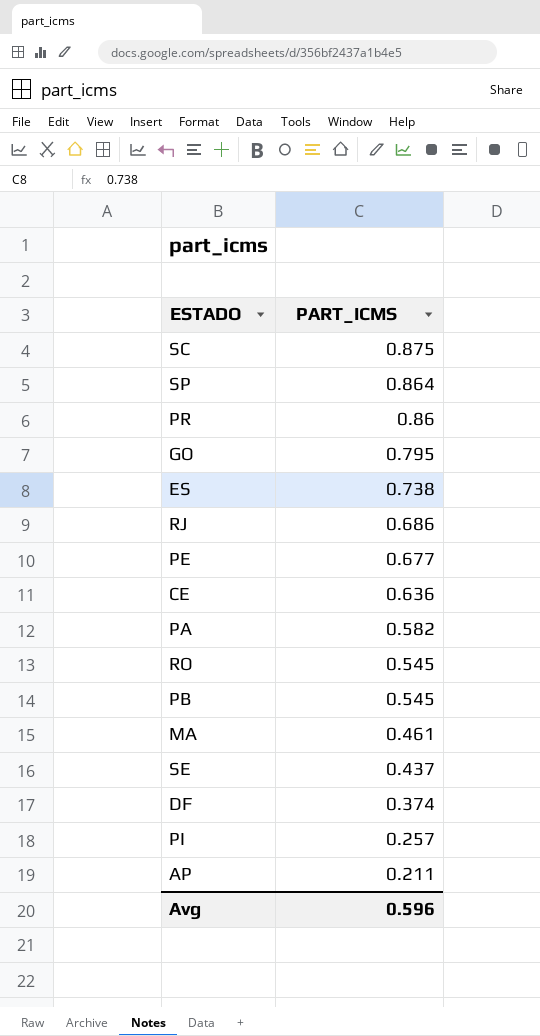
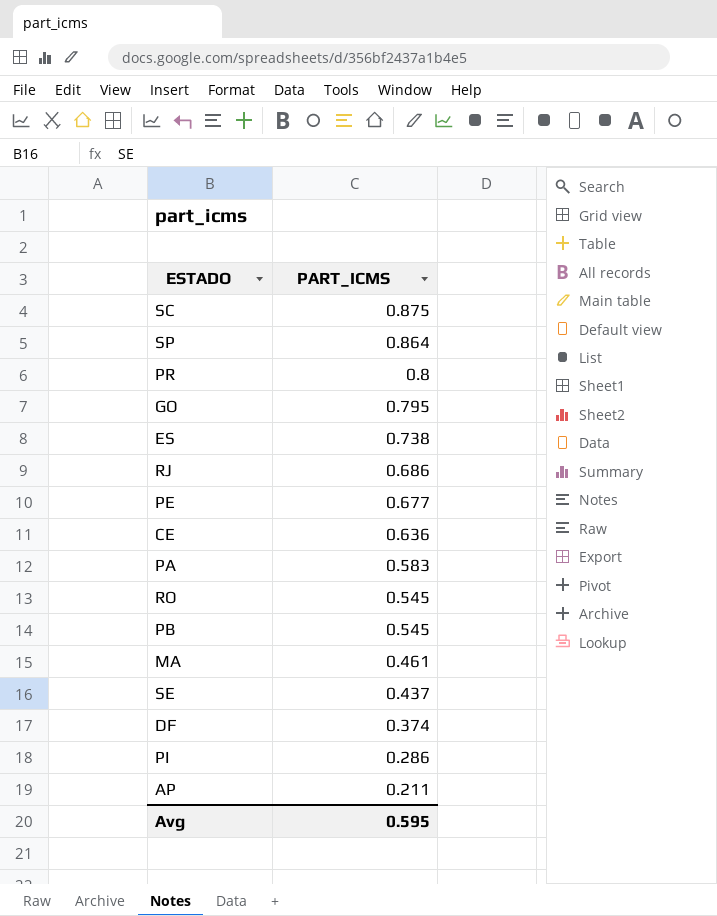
PR | PART_ICMS: 0.86 -> 0.8
PA | PART_ICMS: 0.582 -> 0.583
PI | PART_ICMS: 0.257 -> 0.286
Avg | PART_ICMS: 0.596 -> 0.595

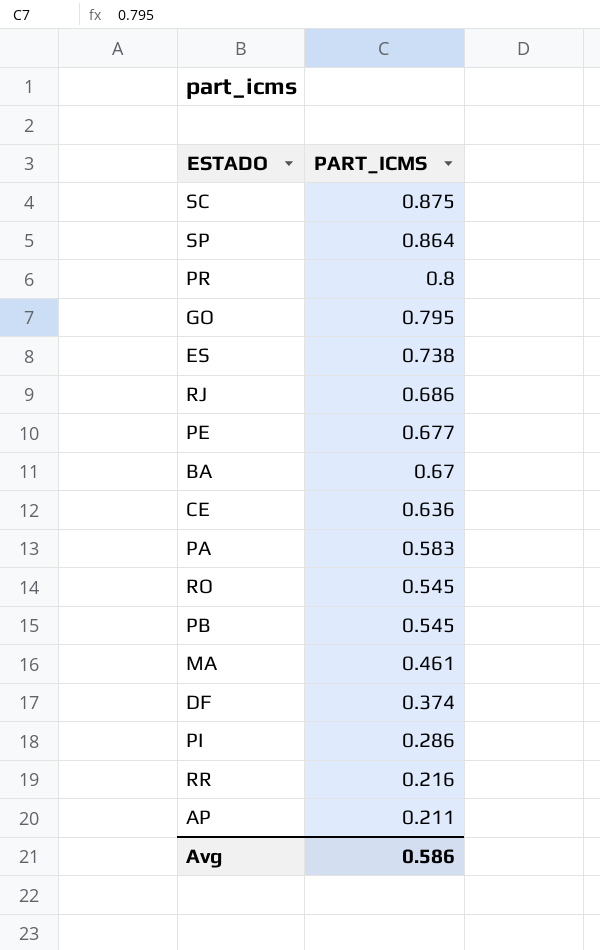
row SE: 0.437 -> none
row BA: none -> 0.67
row RR: none -> 0.216
Avg | PART_ICMS: 0.595 -> 0.586

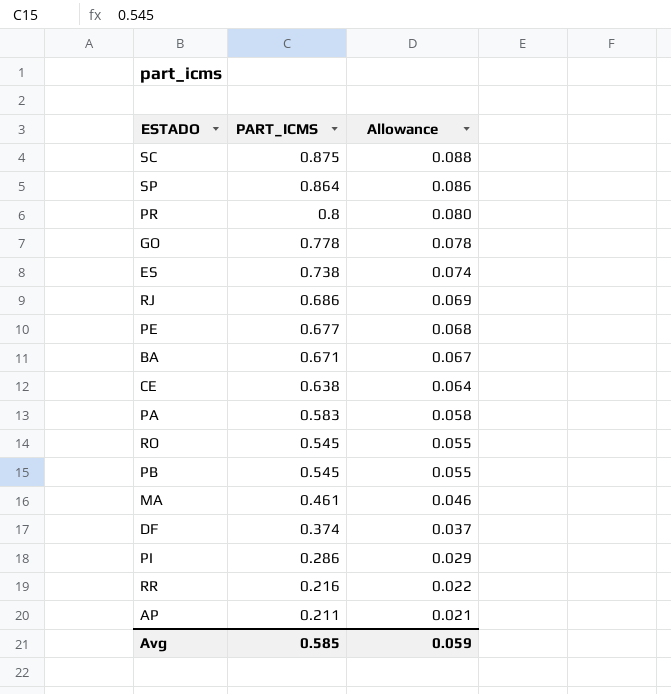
column Allowance | formula: none -> [PART_ICMS] * 0.1
GO | PART_ICMS: 0.795 -> 0.778
BA | PART_ICMS: 0.67 -> 0.671
CE | PART_ICMS: 0.636 -> 0.638
Avg | PART_ICMS: 0.586 -> 0.585

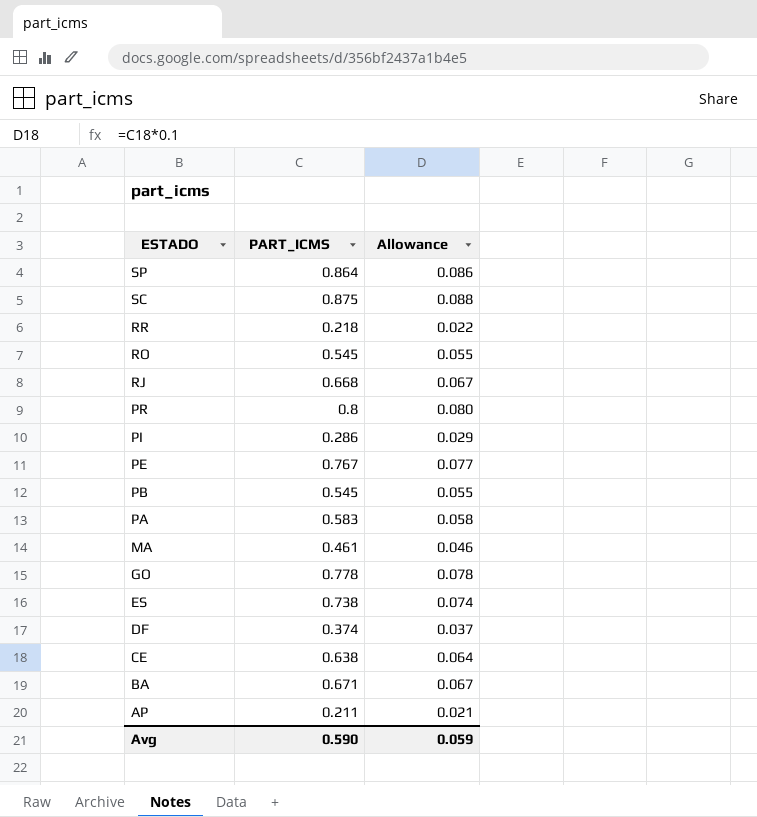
row order: PART_ICMS descending -> ESTADO descending
RR | PART_ICMS: 0.216 -> 0.218
RJ | PART_ICMS: 0.686 -> 0.668
RJ | Allowance: 0.069 -> 0.067
PE | PART_ICMS: 0.677 -> 0.767
PE | Allowance: 0.068 -> 0.077
Avg | PART_ICMS: 0.585 -> 0.590

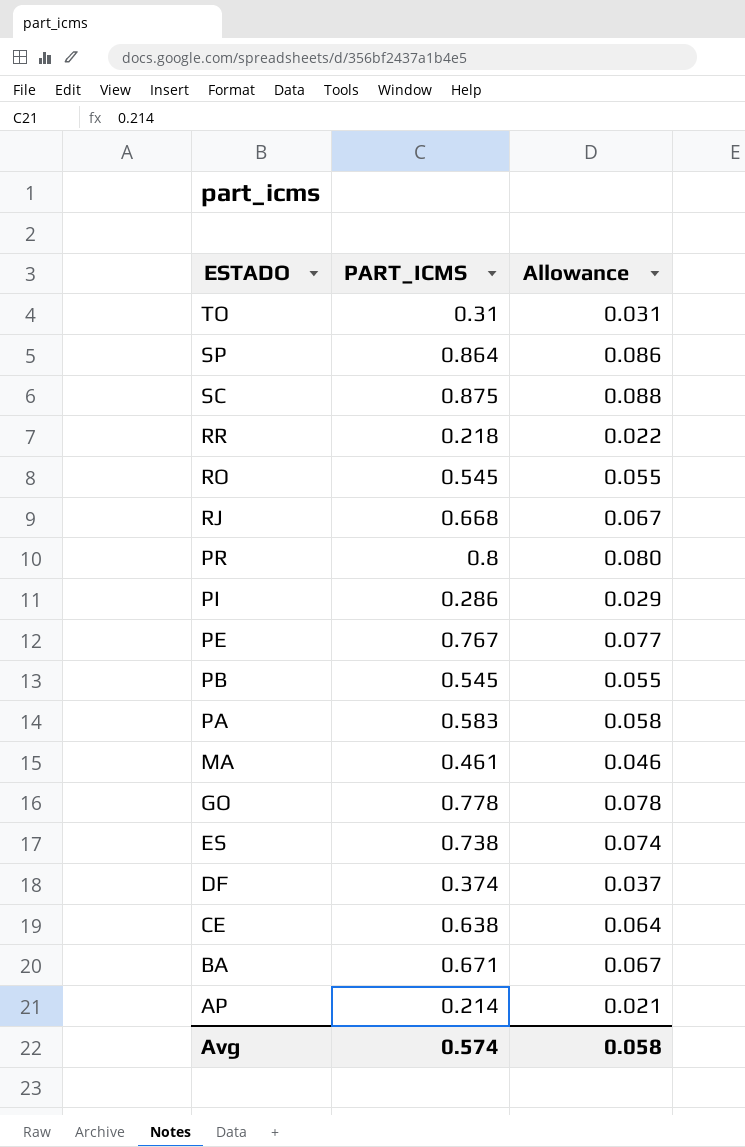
row TO: none -> 0.31 | 0.031
AP | PART_ICMS: 0.211 -> 0.214
Avg | PART_ICMS: 0.590 -> 0.574
Avg | Allowance: 0.059 -> 0.058

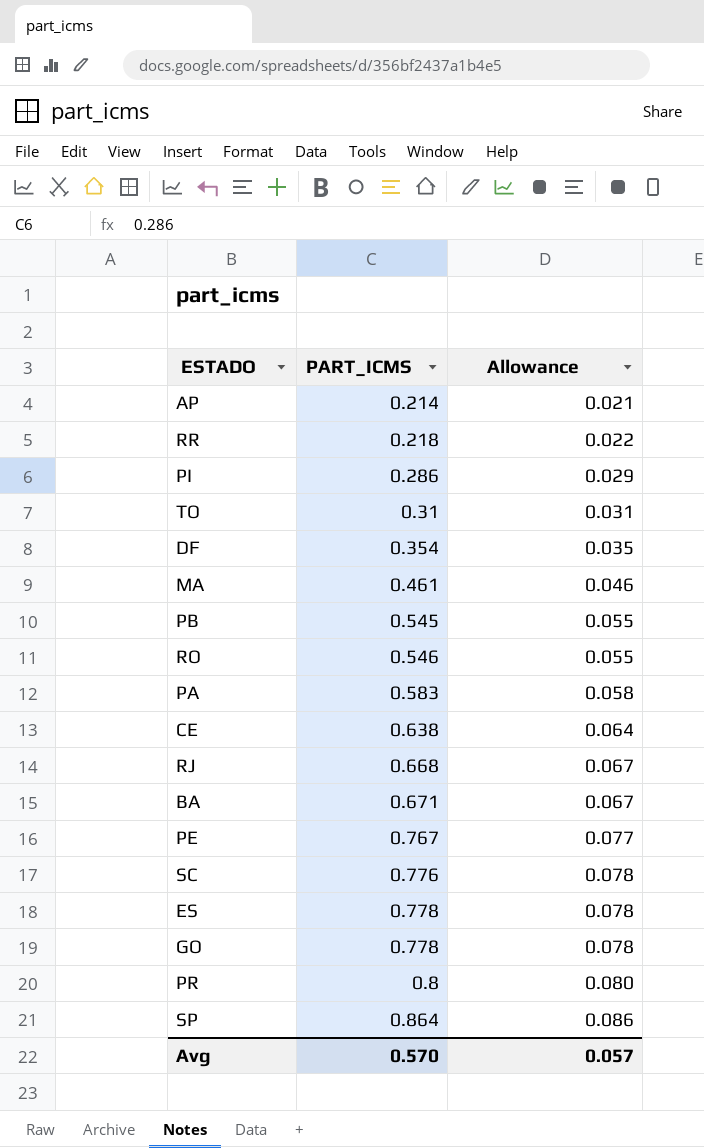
row order: ESTADO descending -> PART_ICMS ascending
DF | PART_ICMS: 0.374 -> 0.354
DF | Allowance: 0.037 -> 0.035
RO | PART_ICMS: 0.545 -> 0.546
SC | PART_ICMS: 0.875 -> 0.776
SC | Allowance: 0.088 -> 0.078
ES | PART_ICMS: 0.738 -> 0.778
ES | Allowance: 0.074 -> 0.078
Avg | PART_ICMS: 0.574 -> 0.570
Avg | Allowance: 0.058 -> 0.057

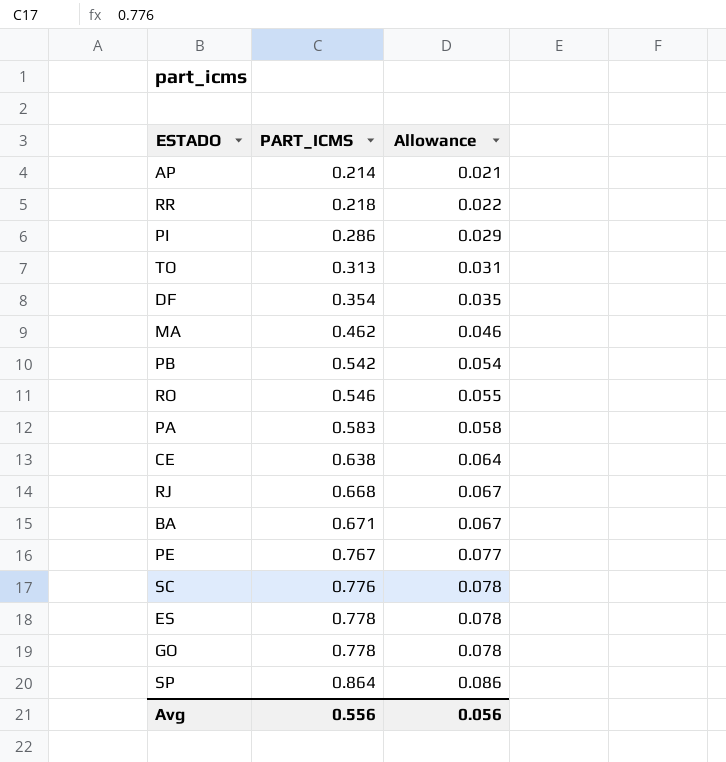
row PR: 0.8 | 0.080 -> none
TO | PART_ICMS: 0.31 -> 0.313
MA | PART_ICMS: 0.461 -> 0.462
PB | PART_ICMS: 0.545 -> 0.542
PB | Allowance: 0.055 -> 0.054
Avg | PART_ICMS: 0.570 -> 0.556
Avg | Allowance: 0.057 -> 0.056

